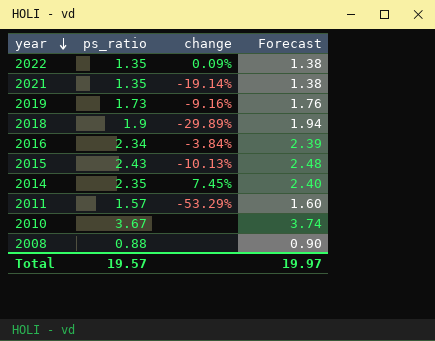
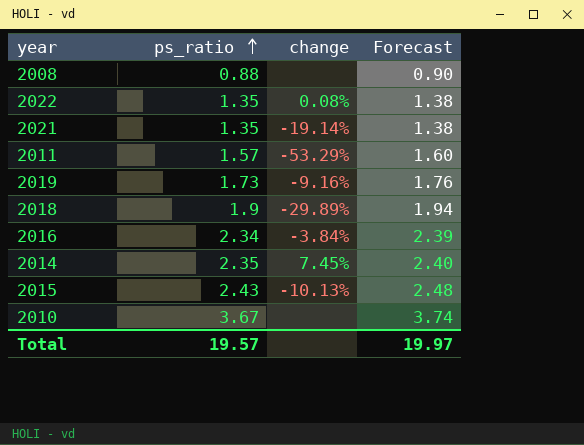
row order: year descending -> ps_ratio ascending
2022 | change: 0.09% -> 0.08%

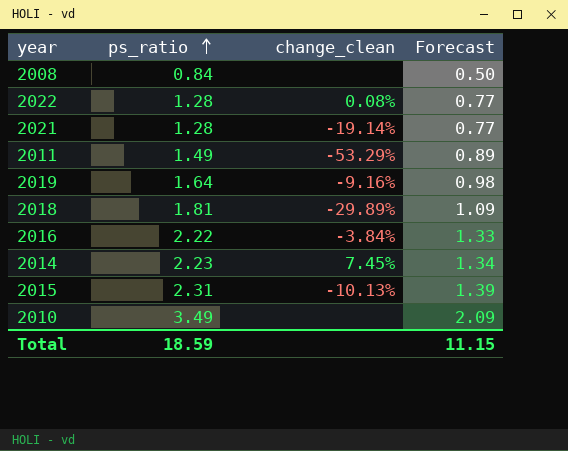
column name: change -> change_clean
column Forecast | formula: [ps_ratio] * 1.02 -> [ps_ratio] * 0.6
2008 | ps_ratio: 0.88 -> 0.84
2022 | ps_ratio: 1.35 -> 1.28
2021 | ps_ratio: 1.35 -> 1.28
2011 | ps_ratio: 1.57 -> 1.49
2019 | ps_ratio: 1.73 -> 1.64
2018 | ps_ratio: 1.9 -> 1.81
2016 | ps_ratio: 2.34 -> 2.22
2014 | ps_ratio: 2.35 -> 2.23
2015 | ps_ratio: 2.43 -> 2.31
2010 | ps_ratio: 3.67 -> 3.49
Total | ps_ratio: 19.57 -> 18.59
Total | Forecast: 19.97 -> 11.15

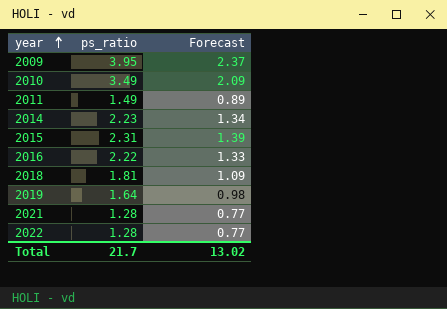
row order: ps_ratio ascending -> year ascending
column change_clean | position: 3 -> none
row 2008: 0.84 | none | 0.50 -> none
row 2009: none -> 3.95 | 2.37
Total | ps_ratio: 18.59 -> 21.7
Total | Forecast: 11.15 -> 13.02

